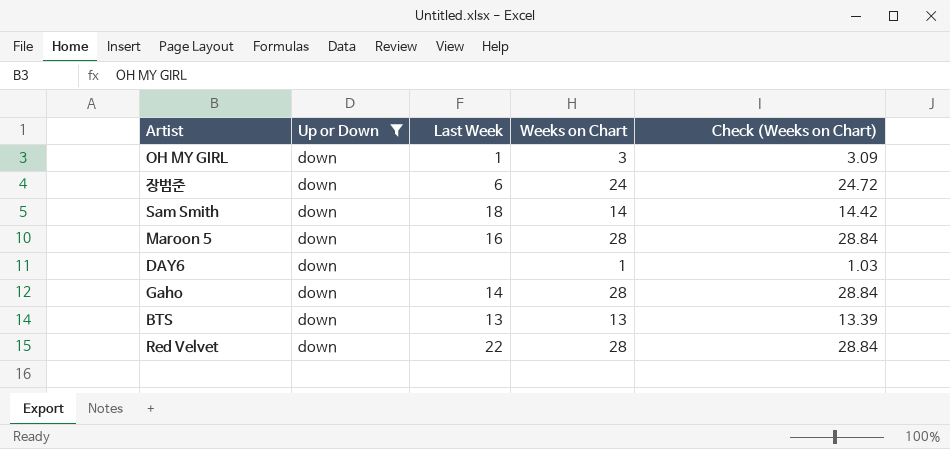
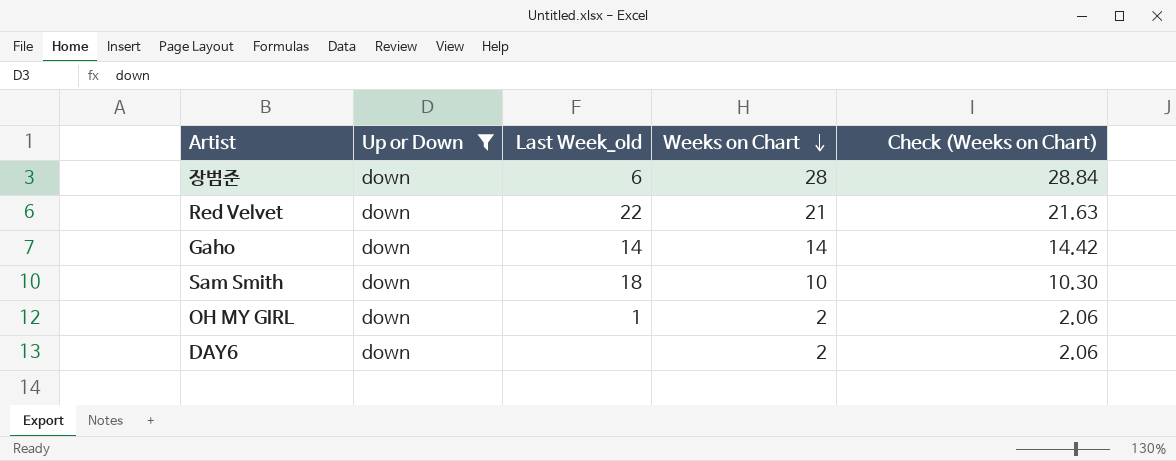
row order: none -> Weeks on Chart descending
column name: Last Week -> Last Week_old
row Maroon 5: down | 16 | 28 | 28.84 -> none
row BTS: down | 13 | 13 | 13.39 -> none
장범준 | Weeks on Chart: 24 -> 28
장범준 | Check (Weeks on Chart): 24.72 -> 28.84
Red Velvet | Weeks on Chart: 28 -> 21
Red Velvet | Check (Weeks on Chart): 28.84 -> 21.63
Gaho | Weeks on Chart: 28 -> 14
Gaho | Check (Weeks on Chart): 28.84 -> 14.42
Sam Smith | Weeks on Chart: 14 -> 10
Sam Smith | Check (Weeks on Chart): 14.42 -> 10.30
OH MY GIRL | Weeks on Chart: 3 -> 2
OH MY GIRL | Check (Weeks on Chart): 3.09 -> 2.06
DAY6 | Weeks on Chart: 1 -> 2
DAY6 | Check (Weeks on Chart): 1.03 -> 2.06

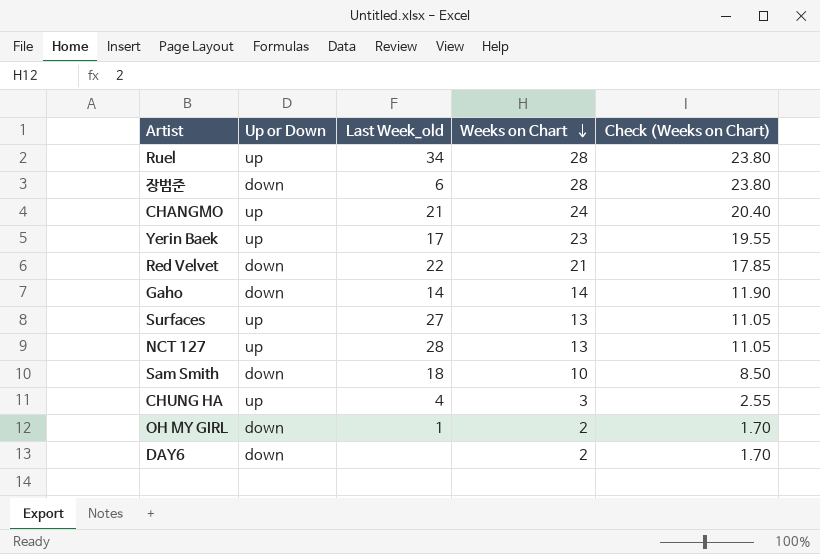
filter: Up or Down = down -> none
column Check (Weeks on Chart) | formula: [Weeks on Chart] * 1.03 -> [Weeks on Chart] * 0.85

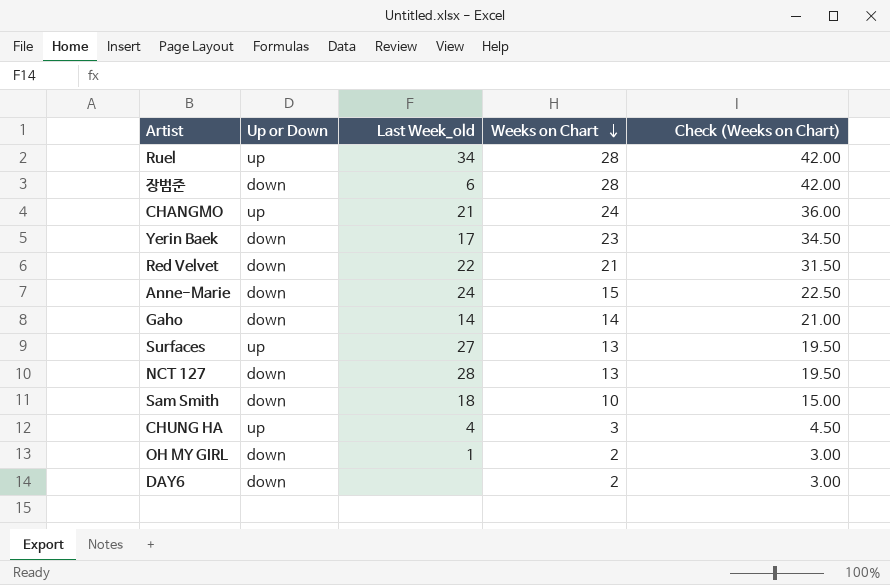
column Check (Weeks on Chart) | formula: [Weeks on Chart] * 0.85 -> [Weeks on Chart] * 1.5
Yerin Baek | Up or Down: up -> down
row Anne-Marie: none -> down | 24 | 15 | 22.50
NCT 127 | Up or Down: up -> down

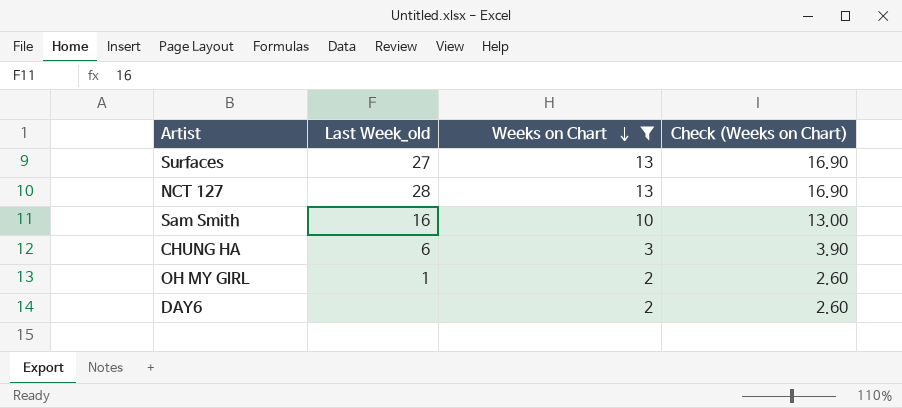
filter: none -> Weeks on Chart <= 13
column Up or Down | position: 2 -> none
column Check (Weeks on Chart) | formula: [Weeks on Chart] * 1.5 -> [Weeks on Chart] * 1.3
Sam Smith | Last Week_old: 18 -> 16
CHUNG HA | Last Week_old: 4 -> 6

